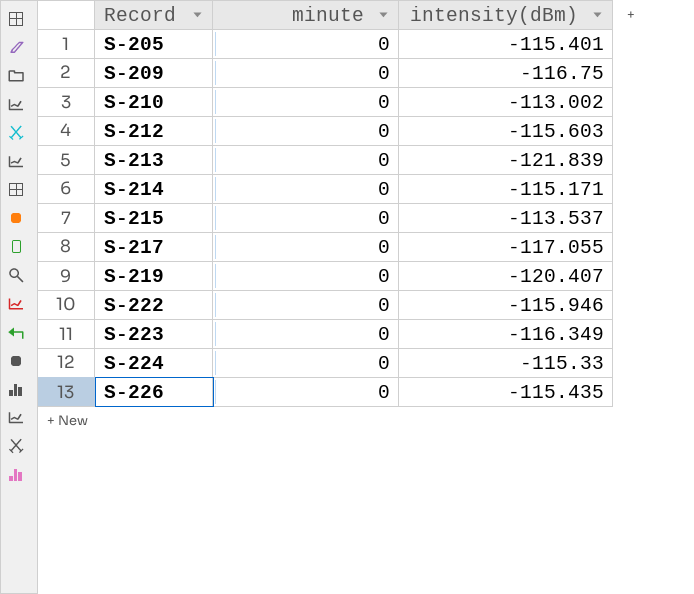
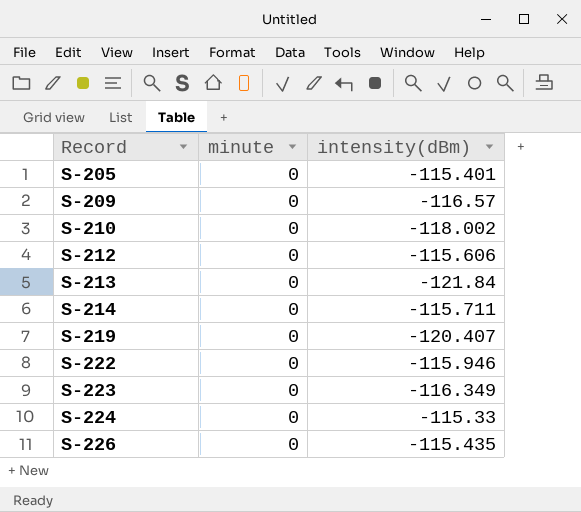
row S-215: 0 | -113.537 -> none
row S-217: 0 | -117.055 -> none
S-209 | intensity(dBm): -116.75 -> -116.57
S-210 | intensity(dBm): -113.002 -> -118.002
S-212 | intensity(dBm): -115.603 -> -115.606
S-213 | intensity(dBm): -121.839 -> -121.84
S-214 | intensity(dBm): -115.171 -> -115.711

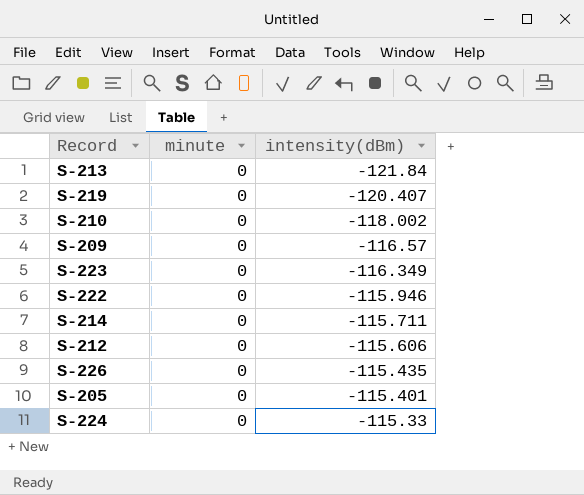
row order: Record ascending -> intensity(dBm) ascending

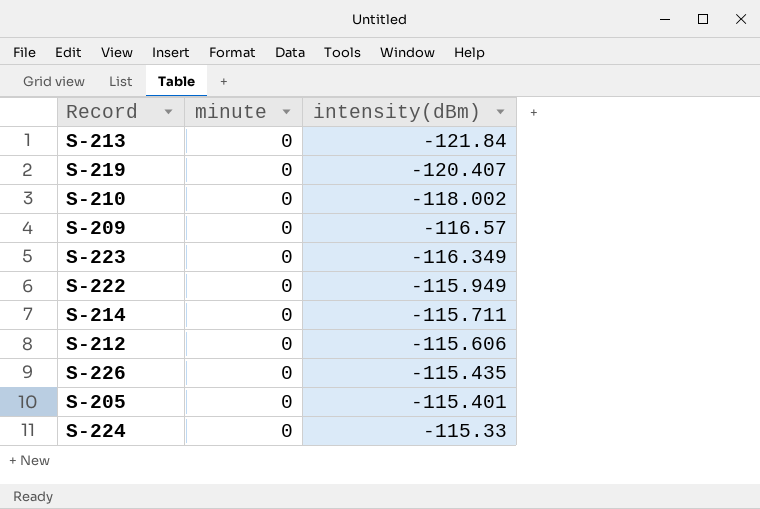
S-222 | intensity(dBm): -115.946 -> -115.949

